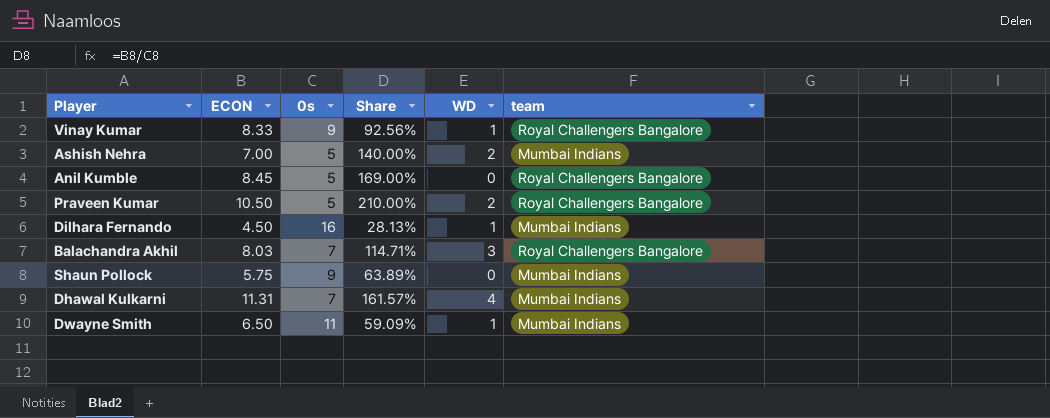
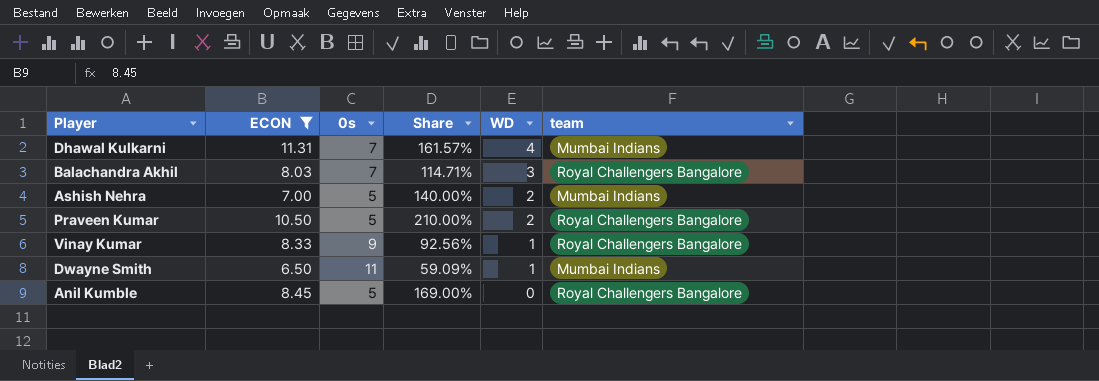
filter: none -> ECON >= 6.50
row order: none -> WD descending

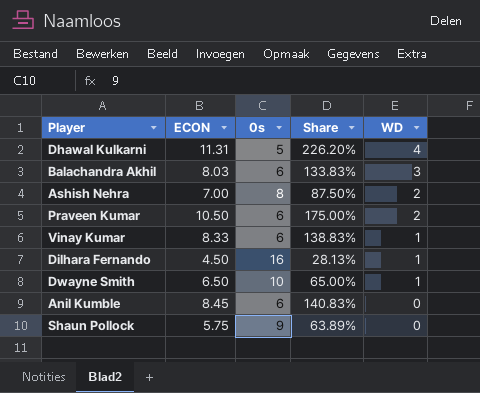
filter: ECON >= 6.50 -> none
column team | position: 6 -> none
Dhawal Kulkarni | 0s: 7 -> 5
Dhawal Kulkarni | Share: 161.57% -> 226.20%
Balachandra Akhil | 0s: 7 -> 6
Balachandra Akhil | Share: 114.71% -> 133.83%
Ashish Nehra | 0s: 5 -> 8
Ashish Nehra | Share: 140.00% -> 87.50%
Praveen Kumar | 0s: 5 -> 6
Praveen Kumar | Share: 210.00% -> 175.00%
Vinay Kumar | 0s: 9 -> 6
Vinay Kumar | Share: 92.56% -> 138.83%
Dwayne Smith | 0s: 11 -> 10
Dwayne Smith | Share: 59.09% -> 65.00%
Anil Kumble | 0s: 5 -> 6
Anil Kumble | Share: 169.00% -> 140.83%

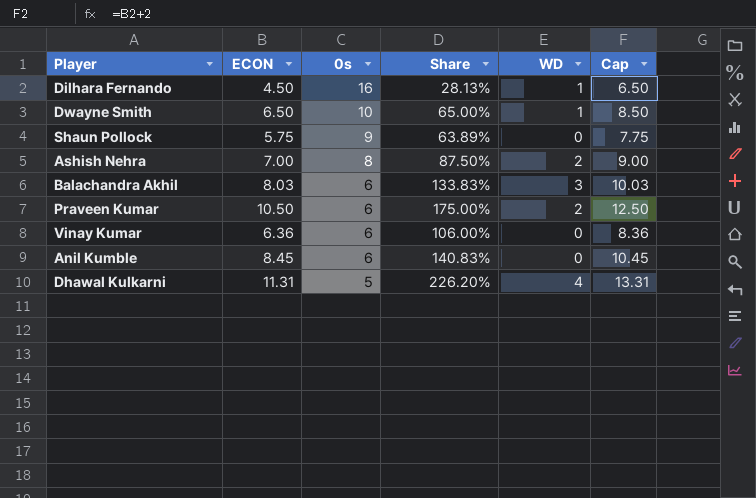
row order: WD descending -> 0s descending
column Cap | formula: none -> [ECON] + 2
Vinay Kumar | ECON: 8.33 -> 6.36
Vinay Kumar | Share: 138.83% -> 106.00%
Vinay Kumar | WD: 1 -> 0

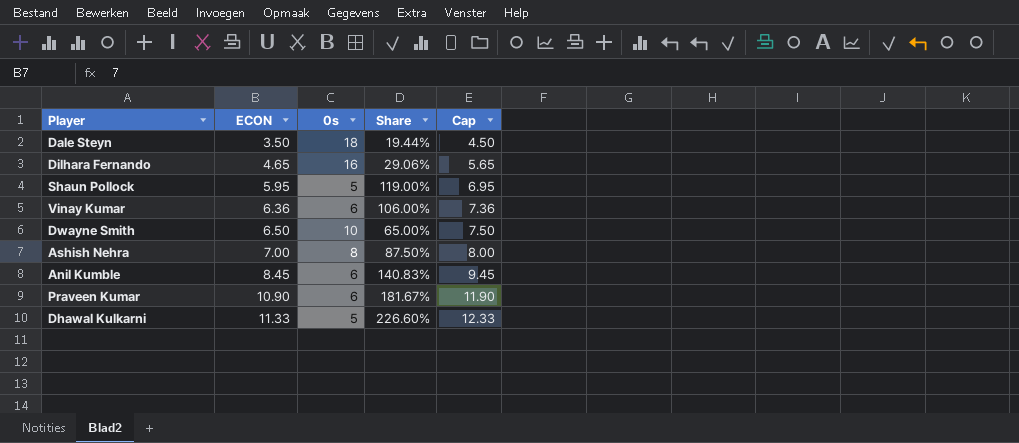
row order: 0s descending -> ECON ascending
column WD | position: 5 -> none
column Cap | formula: [ECON] + 2 -> [ECON] + 1
row Balachandra Akhil: 8.03 | 6 | 133.83% | 3 | 10.03 -> none
row Dale Steyn: none -> 3.50 | 18 | 19.44% | 4.50
Dilhara Fernando | ECON: 4.50 -> 4.65
Dilhara Fernando | Share: 28.13% -> 29.06%
Shaun Pollock | ECON: 5.75 -> 5.95
Shaun Pollock | 0s: 9 -> 5
Shaun Pollock | Share: 63.89% -> 119.00%
Praveen Kumar | ECON: 10.50 -> 10.90
Praveen Kumar | Share: 175.00% -> 181.67%
Dhawal Kulkarni | ECON: 11.31 -> 11.33
Dhawal Kulkarni | Share: 226.20% -> 226.60%

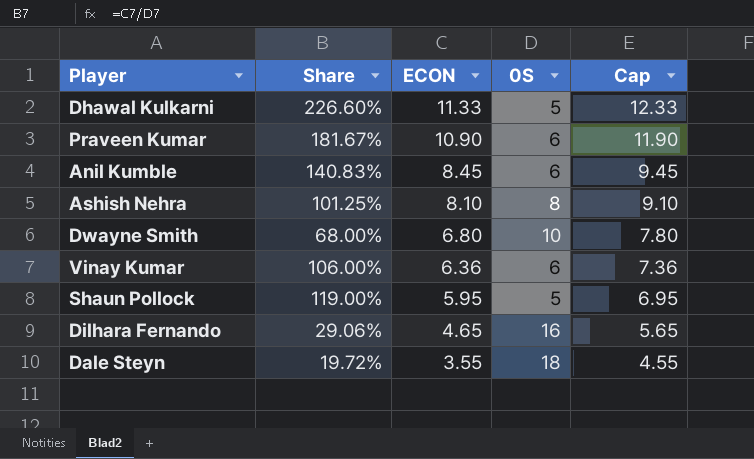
row order: ECON ascending -> ECON descending
column Share | position: 4 -> 2
column name: 0s -> 0S
Ashish Nehra | Share: 87.50% -> 101.25%
Ashish Nehra | ECON: 7.00 -> 8.10
Ashish Nehra | Cap: 8.00 -> 9.10
Dwayne Smith | Share: 65.00% -> 68.00%
Dwayne Smith | ECON: 6.50 -> 6.80
Dwayne Smith | Cap: 7.50 -> 7.80
Dale Steyn | Share: 19.44% -> 19.72%
Dale Steyn | ECON: 3.50 -> 3.55
Dale Steyn | Cap: 4.50 -> 4.55

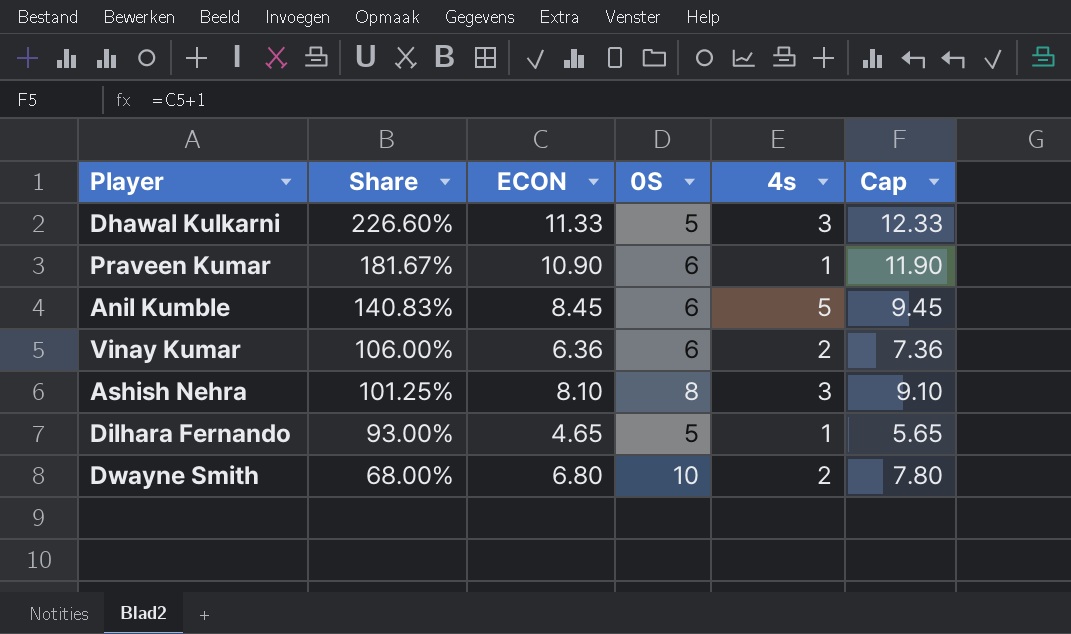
row order: ECON descending -> Share descending
column 4s | position: none -> 5
row Shaun Pollock: 119.00% | 5.95 | 5 | 6.95 -> none
row Dale Steyn: 19.72% | 3.55 | 18 | 4.55 -> none
Dilhara Fernando | Share: 29.06% -> 93.00%
Dilhara Fernando | 0S: 16 -> 5

